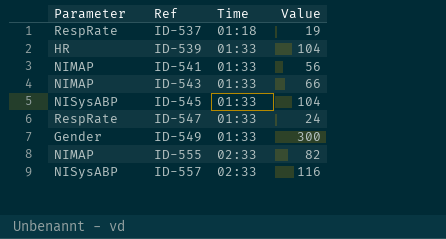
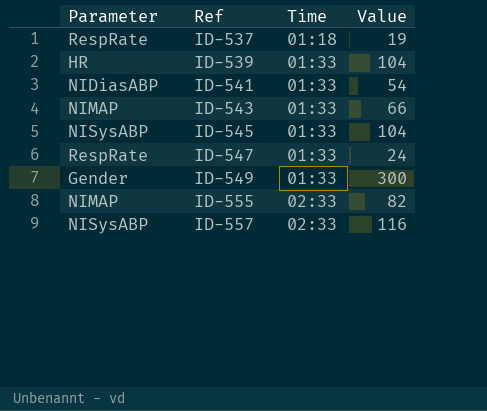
ID-541 | Parameter: NIMAP -> NIDiasABP
ID-541 | Value: 56 -> 54

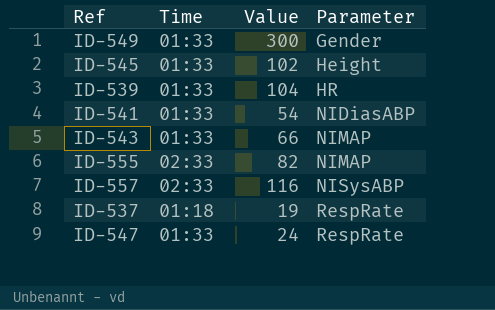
row order: Ref ascending -> Parameter ascending
column Parameter | position: 1 -> 4
ID-545 | Value: 104 -> 102
ID-545 | Parameter: NISysABP -> Height

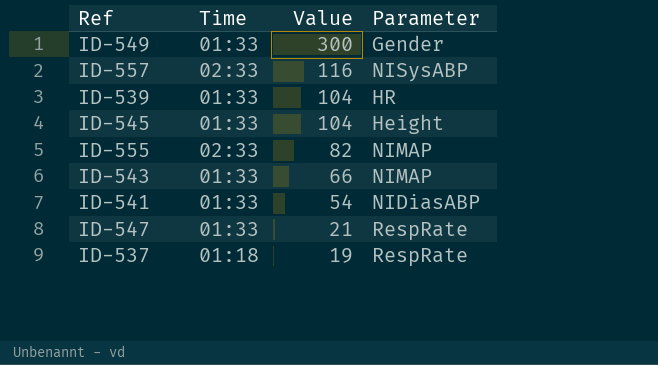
row order: Parameter ascending -> Value descending
ID-545 | Value: 102 -> 104
ID-547 | Value: 24 -> 21

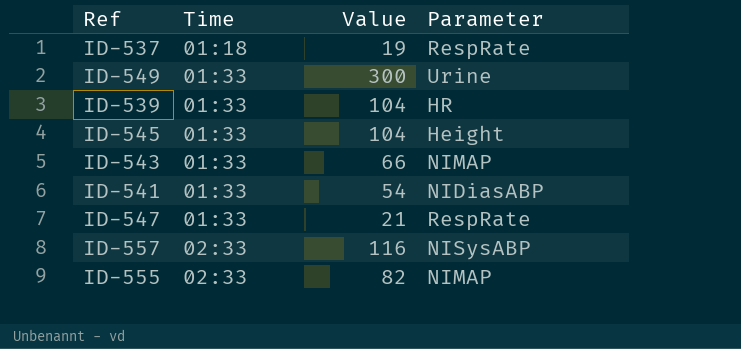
row order: Value descending -> Time ascending
ID-549 | Parameter: Gender -> Urine

